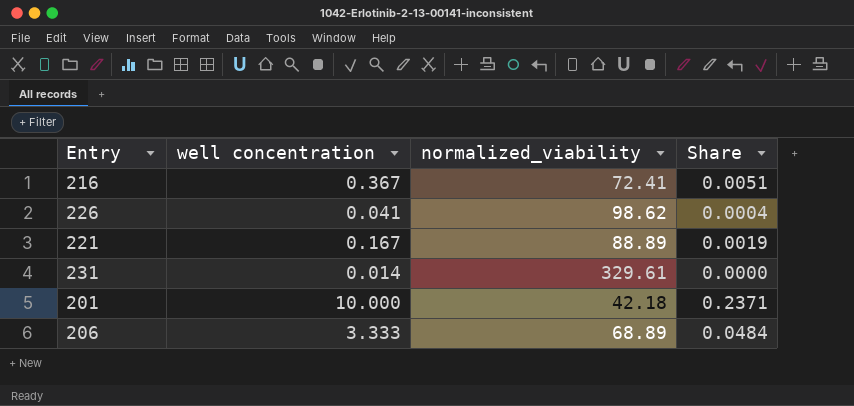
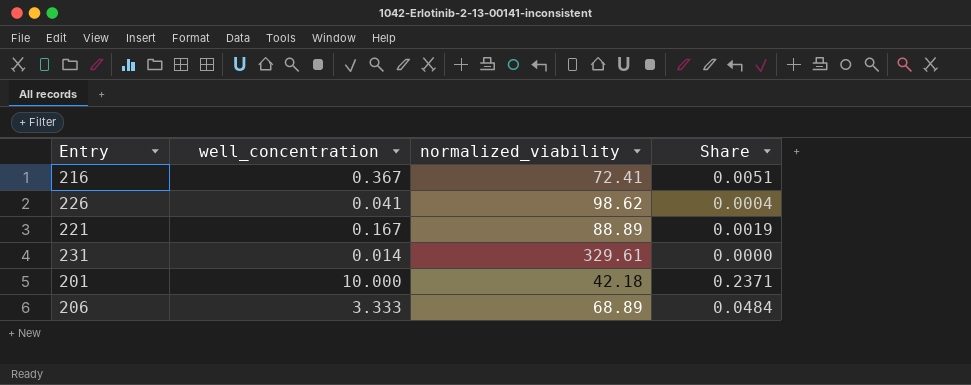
column name: well concentration -> well_concentration

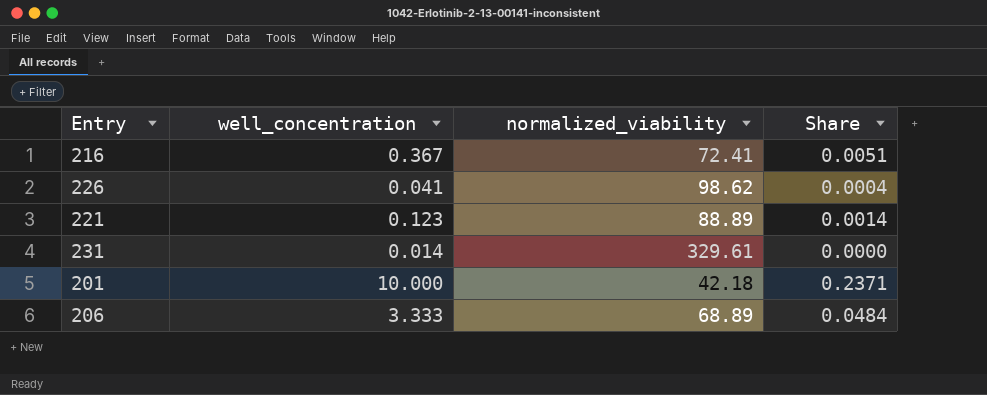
221 | well_concentration: 0.167 -> 0.123
221 | Share: 0.0019 -> 0.0014

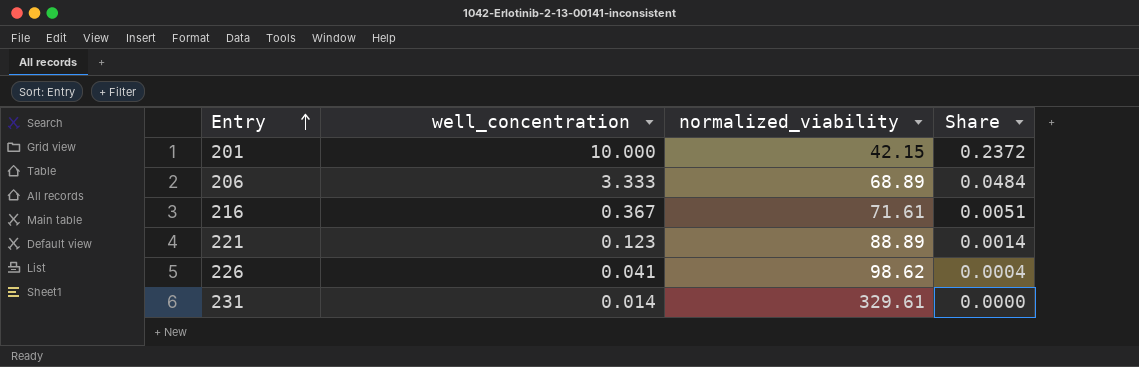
row order: none -> Entry ascending
201 | normalized_viability: 42.18 -> 42.15
201 | Share: 0.2371 -> 0.2372
216 | normalized_viability: 72.41 -> 71.61

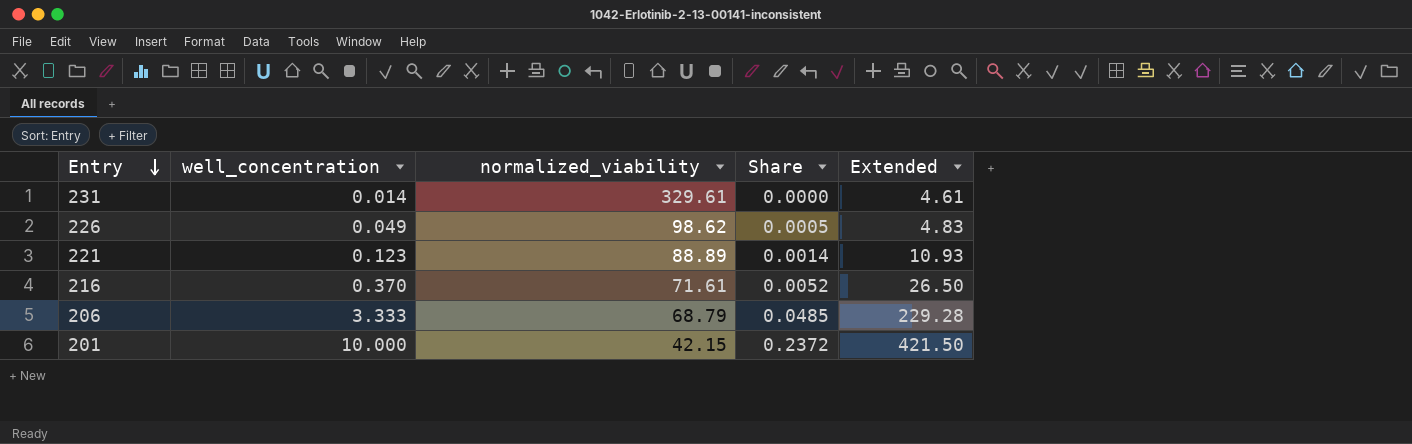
row order: Entry ascending -> Entry descending
column Extended | formula: none -> [well_concentration] * [normalized_viability]
226 | well_concentration: 0.041 -> 0.049
226 | Share: 0.0004 -> 0.0005
216 | well_concentration: 0.367 -> 0.370
216 | Share: 0.0051 -> 0.0052
206 | normalized_viability: 68.89 -> 68.79
206 | Share: 0.0484 -> 0.0485

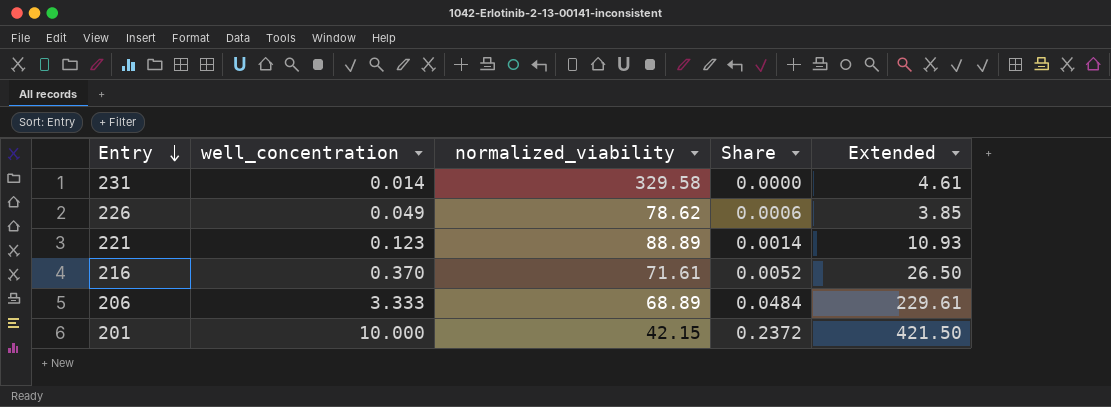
231 | normalized_viability: 329.61 -> 329.58
226 | normalized_viability: 98.62 -> 78.62
226 | Share: 0.0005 -> 0.0006
226 | Extended: 4.83 -> 3.85
206 | normalized_viability: 68.79 -> 68.89
206 | Share: 0.0485 -> 0.0484
206 | Extended: 229.28 -> 229.61

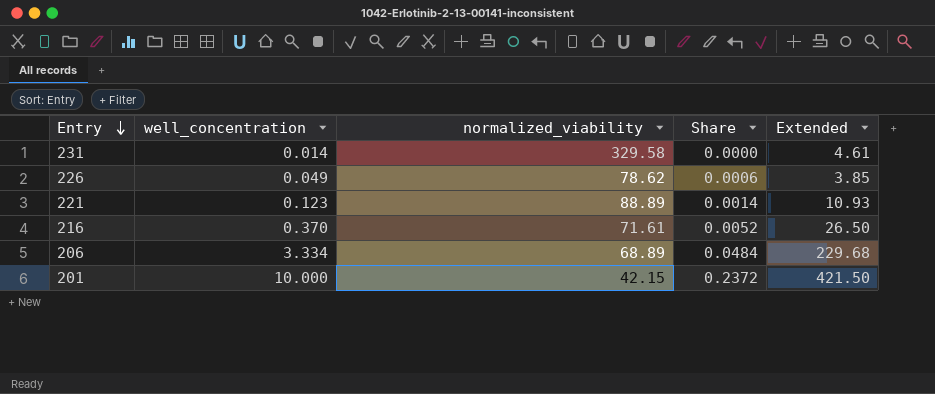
206 | well_concentration: 3.333 -> 3.334
206 | Extended: 229.61 -> 229.68

